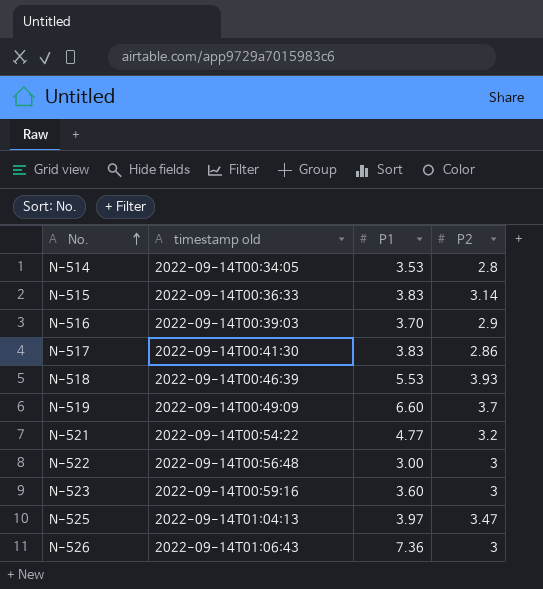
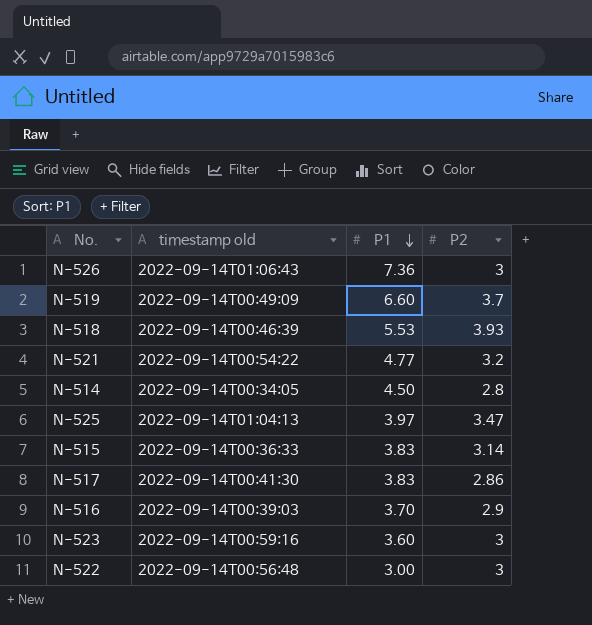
row order: No. ascending -> P1 descending
N-514 | P1: 3.53 -> 4.50

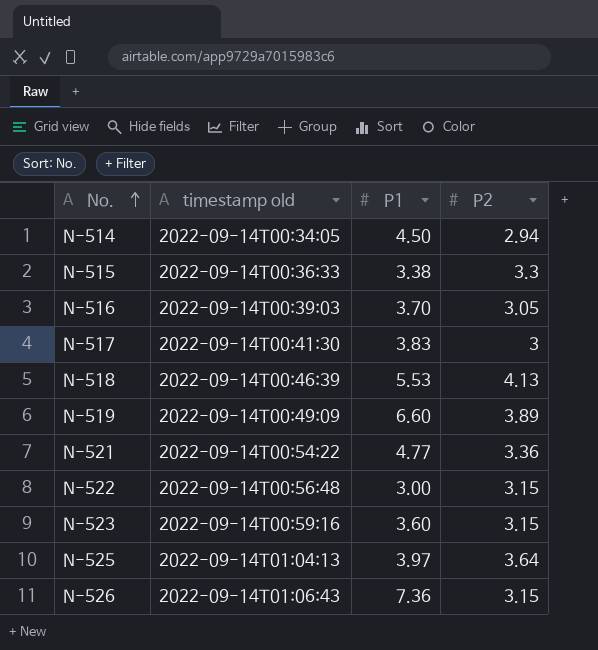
row order: P1 descending -> No. ascending
N-514 | P2: 2.8 -> 2.94
N-515 | P1: 3.83 -> 3.38
N-515 | P2: 3.14 -> 3.3
N-516 | P2: 2.9 -> 3.05
N-517 | P2: 2.86 -> 3
N-518 | P2: 3.93 -> 4.13
N-519 | P2: 3.7 -> 3.89
N-521 | P2: 3.2 -> 3.36
N-522 | P2: 3 -> 3.15
N-523 | P2: 3 -> 3.15
N-525 | P2: 3.47 -> 3.64
N-526 | P2: 3 -> 3.15

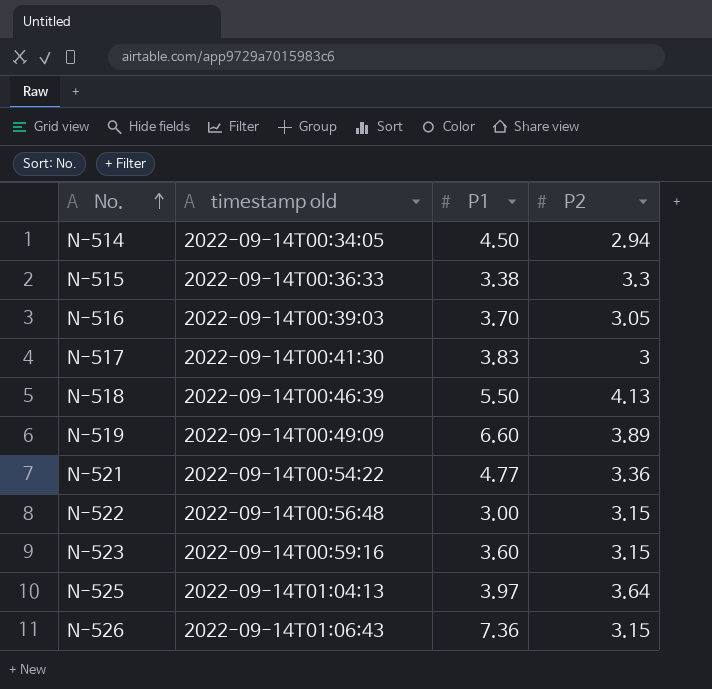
N-518 | P1: 5.53 -> 5.50

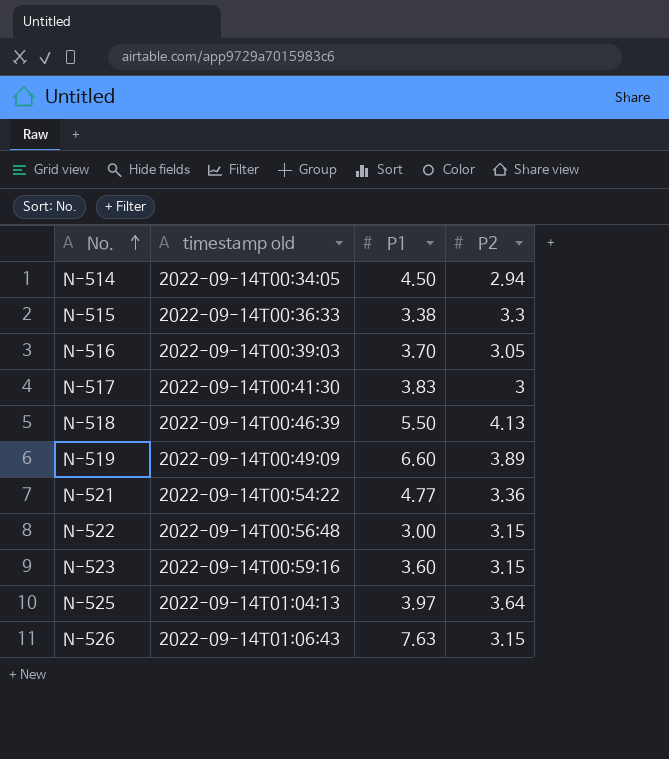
N-526 | P1: 7.36 -> 7.63

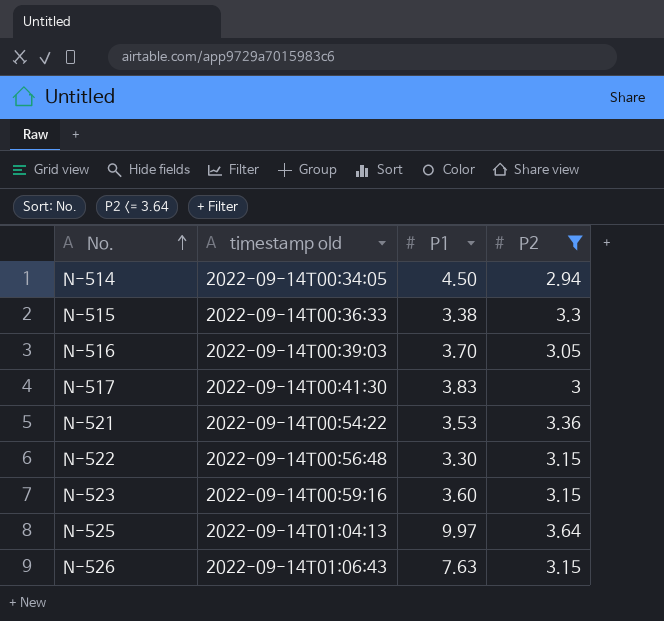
filter: none -> P2 <= 3.64
N-521 | P1: 4.77 -> 3.53
N-522 | P1: 3.00 -> 3.30
N-525 | P1: 3.97 -> 9.97

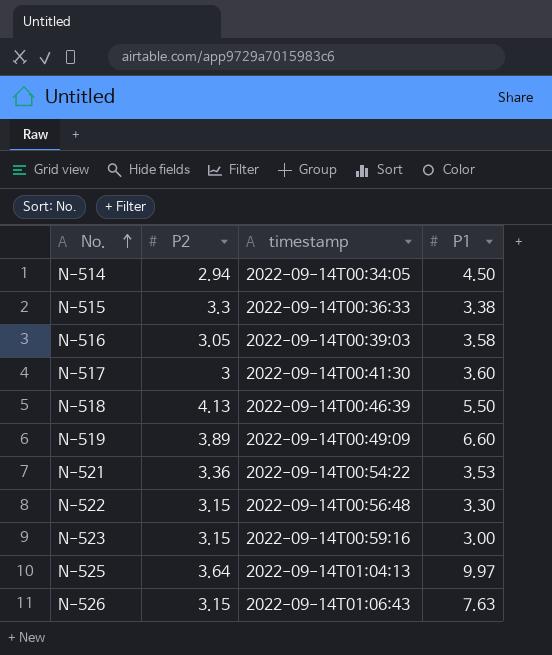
filter: P2 <= 3.64 -> none
column P2 | position: 4 -> 2
column name: timestamp old -> timestamp
N-516 | P1: 3.70 -> 3.58
N-517 | P1: 3.83 -> 3.60
N-523 | P1: 3.60 -> 3.00

